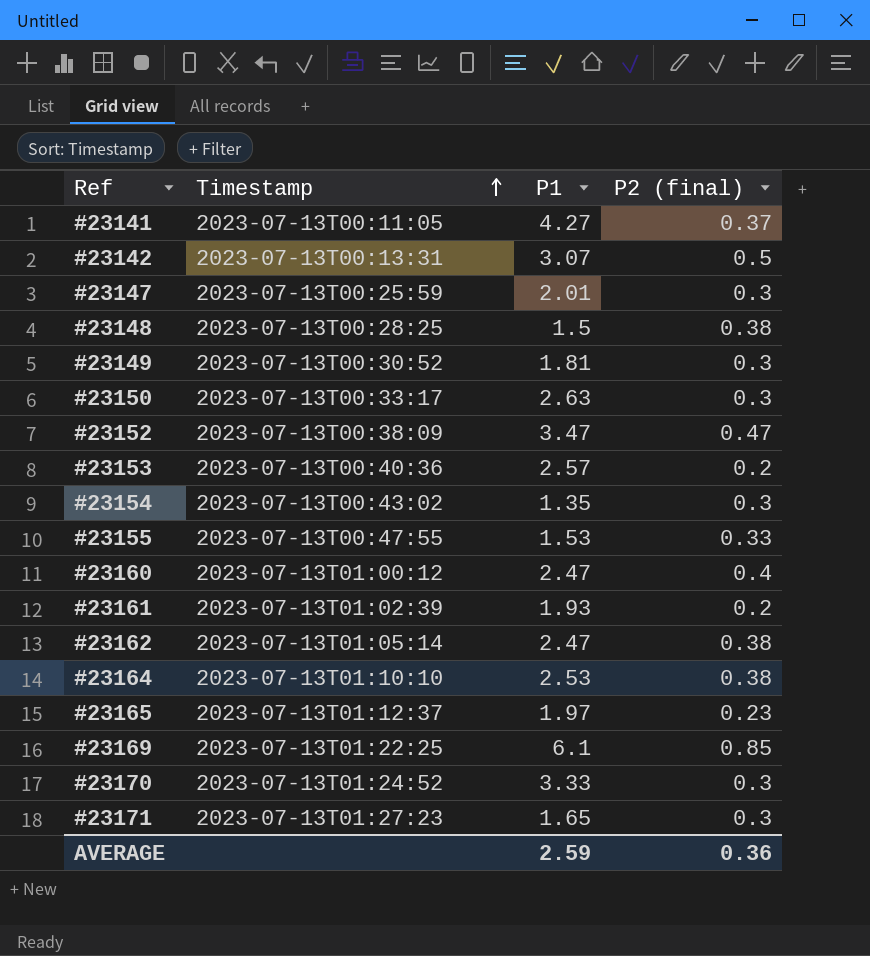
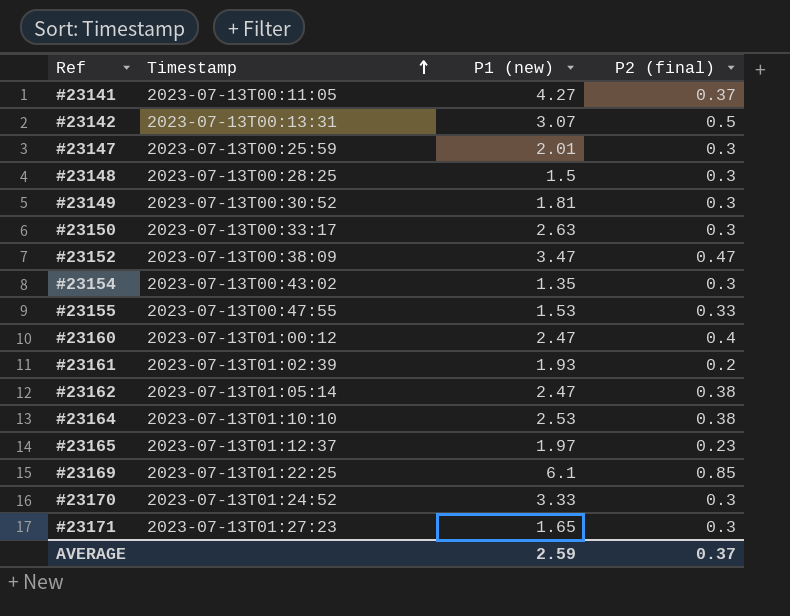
column name: P1 -> P1 (new)
row #23153: 2023-07-13T00:40:36 | 2.57 | 0.2 -> none
#23148 | P2 (final): 0.38 -> 0.3
AVERAGE | P2 (final): 0.36 -> 0.37

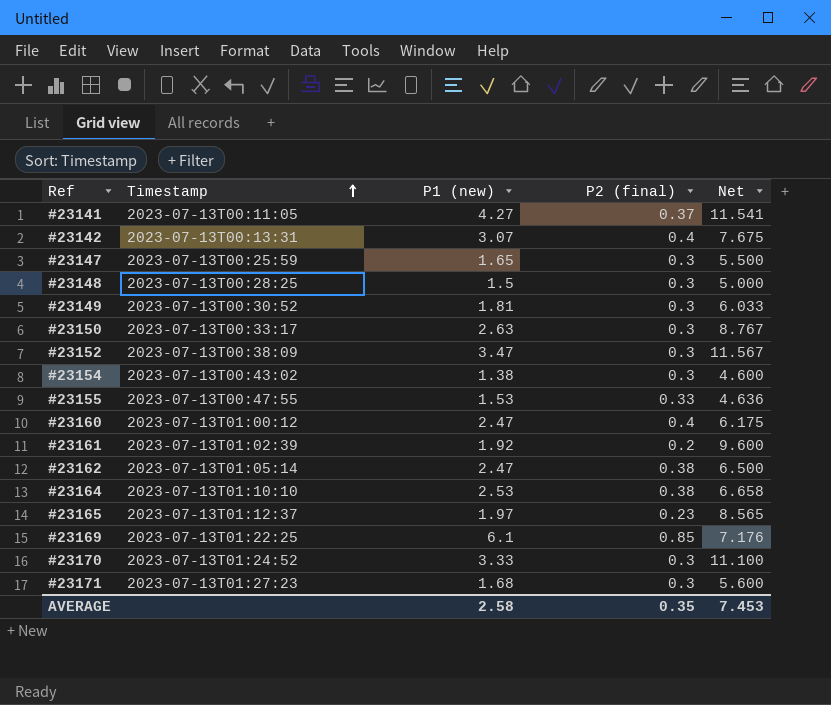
column Net | formula: none -> [P1 (new)] / [P2 (final)]
#23142 | P2 (final): 0.5 -> 0.4
#23147 | P1 (new): 2.01 -> 1.65
#23152 | P2 (final): 0.47 -> 0.3
#23154 | P1 (new): 1.35 -> 1.38
#23161 | P1 (new): 1.93 -> 1.92
#23171 | P1 (new): 1.65 -> 1.68
AVERAGE | P1 (new): 2.59 -> 2.58
AVERAGE | P2 (final): 0.37 -> 0.35

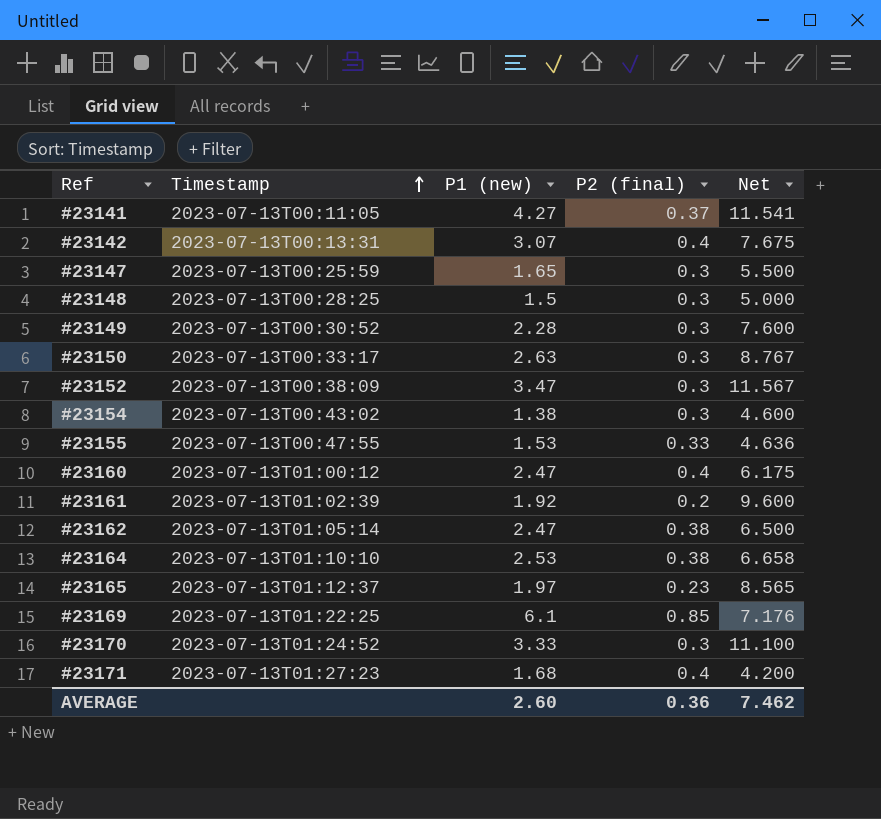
#23149 | P1 (new): 1.81 -> 2.28
#23149 | Net: 6.033 -> 7.600
#23171 | P2 (final): 0.3 -> 0.4
#23171 | Net: 5.600 -> 4.200
AVERAGE | P1 (new): 2.58 -> 2.60
AVERAGE | P2 (final): 0.35 -> 0.36
AVERAGE | Net: 7.453 -> 7.462

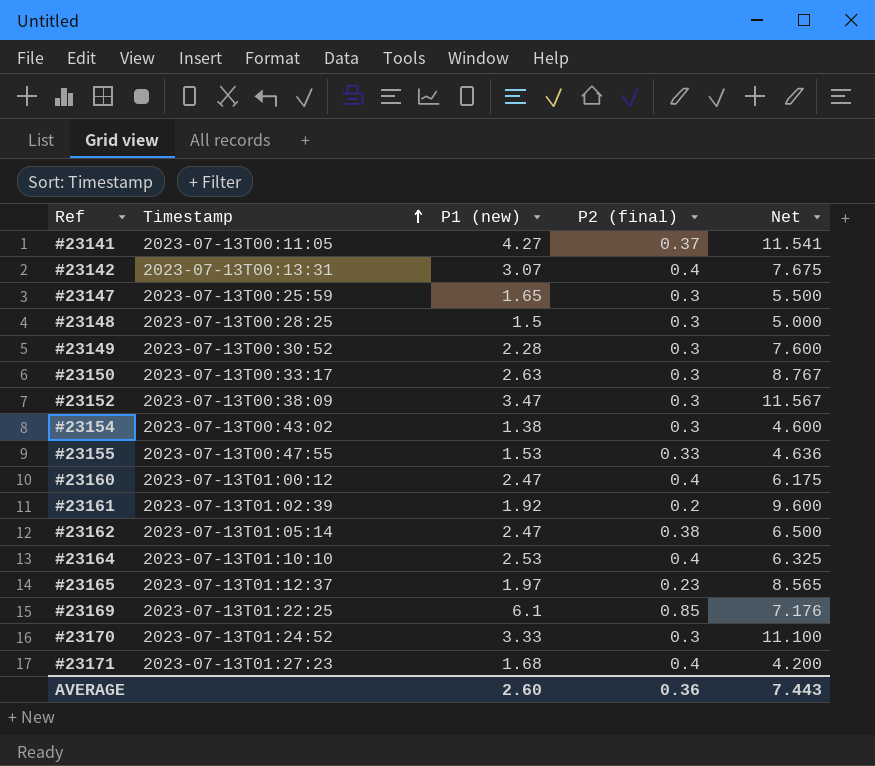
#23164 | P2 (final): 0.38 -> 0.4
#23164 | Net: 6.658 -> 6.325
AVERAGE | Net: 7.462 -> 7.443

